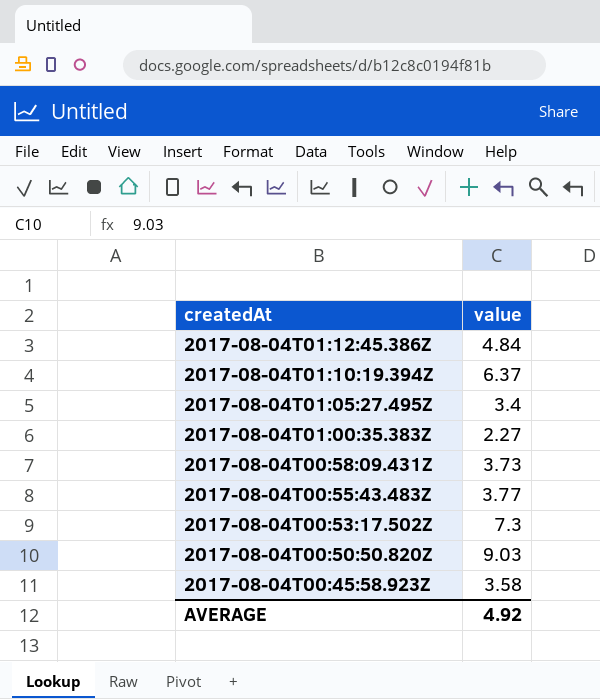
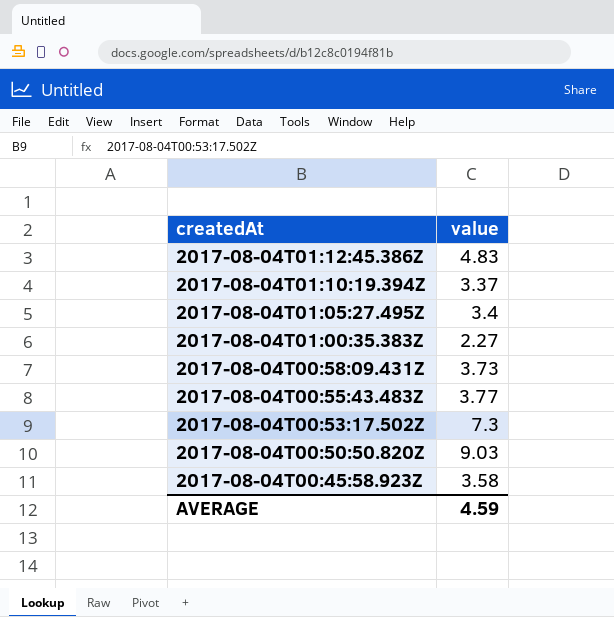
2017-08-04T01:12:45.386Z | value: 4.84 -> 4.83
2017-08-04T01:10:19.394Z | value: 6.37 -> 3.37
AVERAGE | value: 4.92 -> 4.59

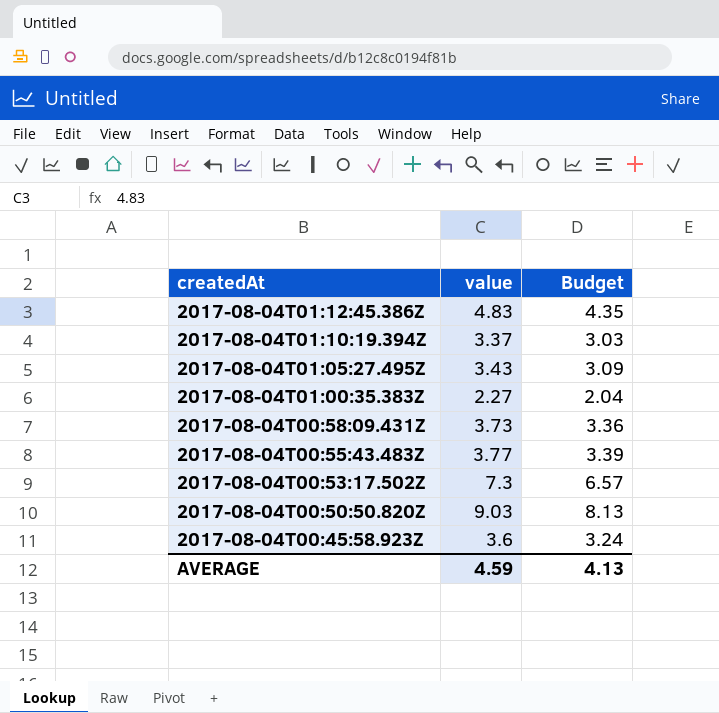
column Budget | formula: none -> [value] * 0.9
2017-08-04T01:05:27.495Z | value: 3.4 -> 3.43
2017-08-04T00:45:58.923Z | value: 3.58 -> 3.6

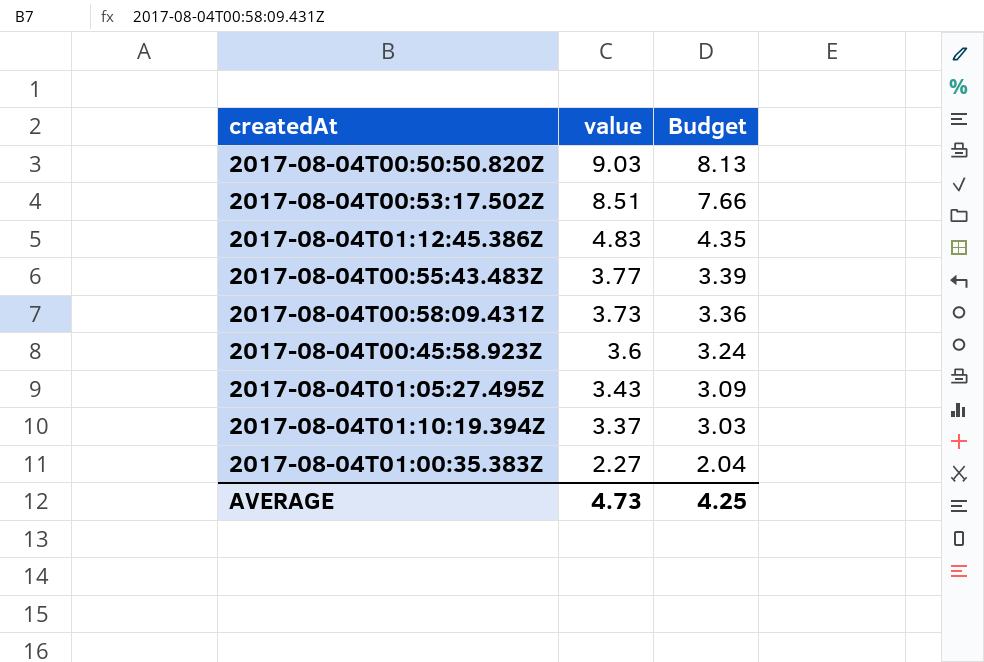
row order: createdAt descending -> value descending
2017-08-04T00:53:17.502Z | value: 7.3 -> 8.51
2017-08-04T00:53:17.502Z | Budget: 6.57 -> 7.66
AVERAGE | value: 4.59 -> 4.73
AVERAGE | Budget: 4.13 -> 4.25

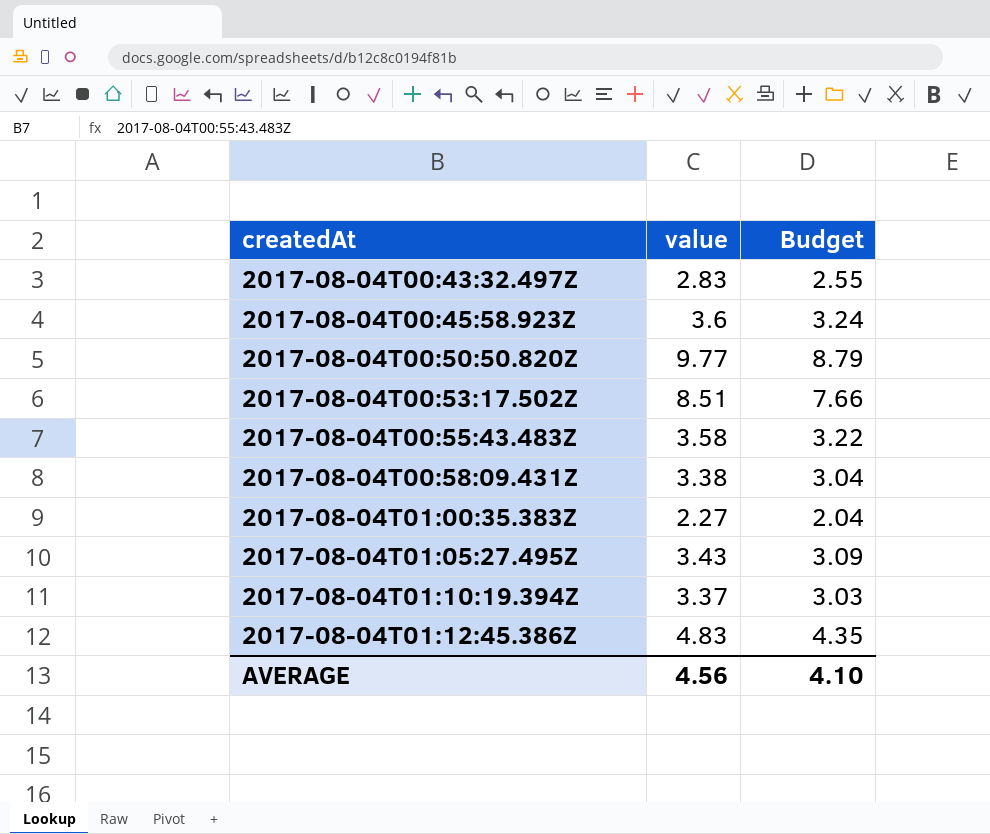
row order: value descending -> createdAt ascending
row 2017-08-04T00:43:32.497Z: none -> 2.83 | 2.55
2017-08-04T00:50:50.820Z | value: 9.03 -> 9.77
2017-08-04T00:50:50.820Z | Budget: 8.13 -> 8.79
2017-08-04T00:55:43.483Z | value: 3.77 -> 3.58
2017-08-04T00:55:43.483Z | Budget: 3.39 -> 3.22
2017-08-04T00:58:09.431Z | value: 3.73 -> 3.38
2017-08-04T00:58:09.431Z | Budget: 3.36 -> 3.04
AVERAGE | value: 4.73 -> 4.56
AVERAGE | Budget: 4.25 -> 4.10

